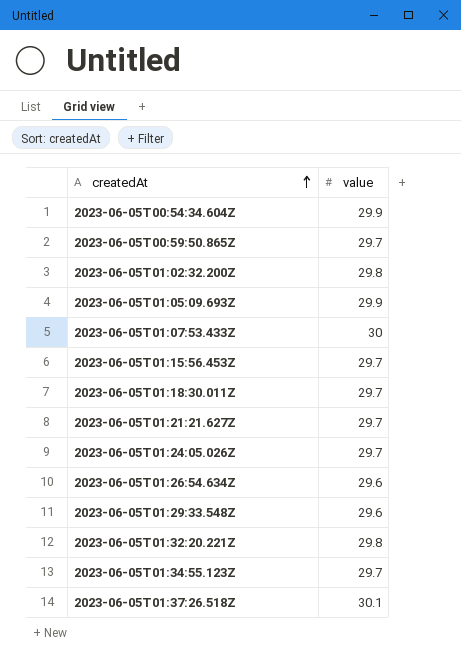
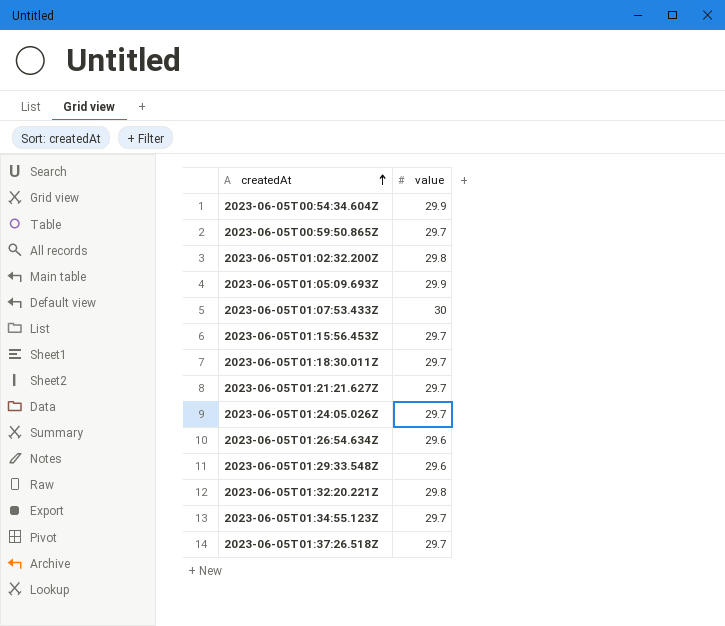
2023-06-05T01:37:26.518Z | value: 30.1 -> 29.7

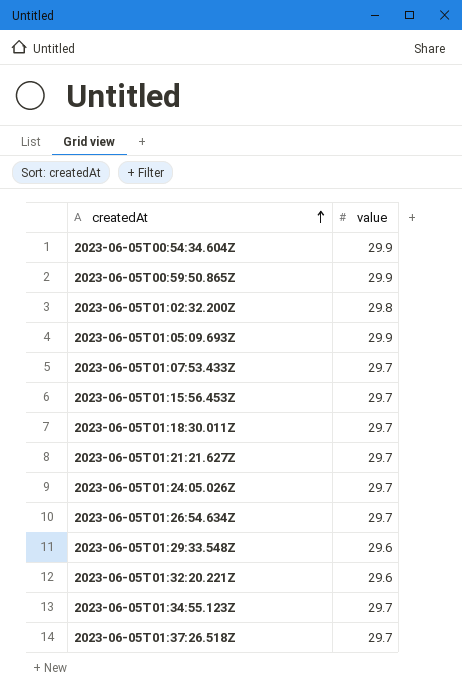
2023-06-05T00:59:50.865Z | value: 29.7 -> 29.9
2023-06-05T01:07:53.433Z | value: 30 -> 29.7
2023-06-05T01:26:54.634Z | value: 29.6 -> 29.7
2023-06-05T01:32:20.221Z | value: 29.8 -> 29.6

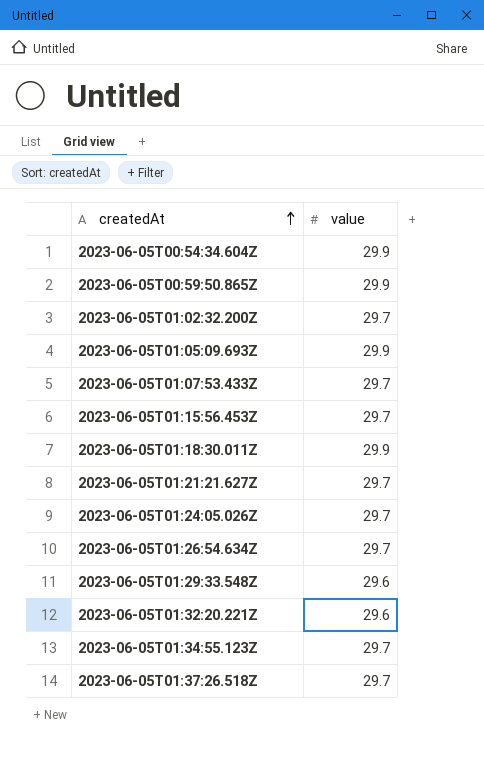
2023-06-05T01:02:32.200Z | value: 29.8 -> 29.7
2023-06-05T01:18:30.011Z | value: 29.7 -> 29.9

